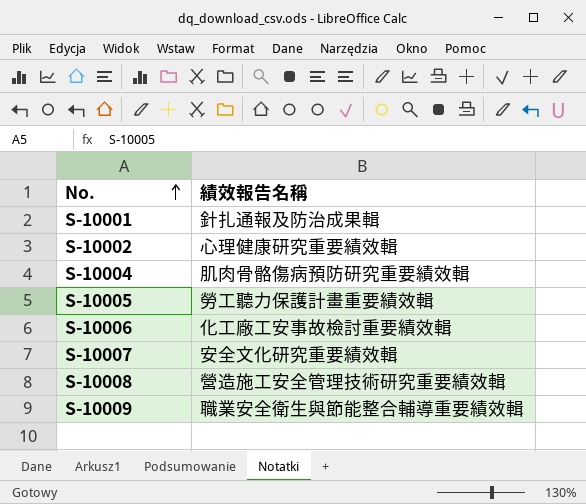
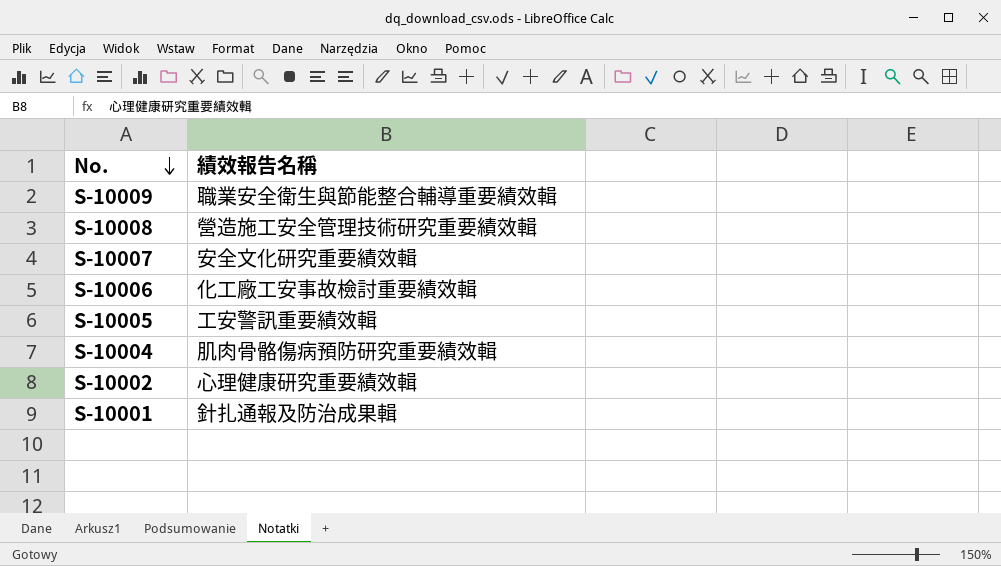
row order: No. ascending -> No. descending
S-10005 | 績效報告名稱: 勞工聽力保護計畫重要績效輯 -> 工安警訊重要績效輯

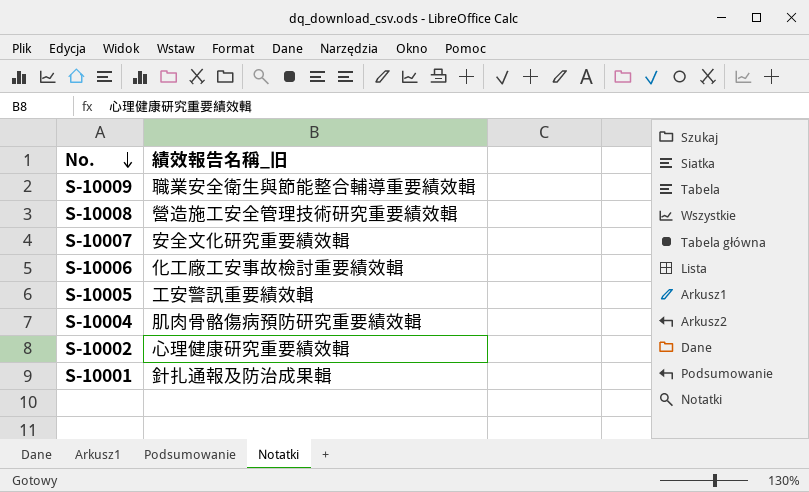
column name: 績效報告名稱 -> 績效報告名稱_旧

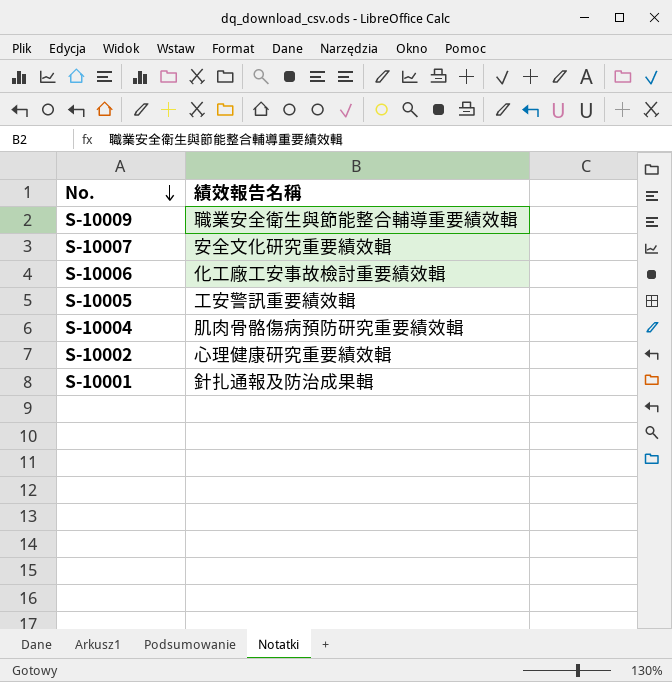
column name: 績效報告名稱_旧 -> 績效報告名稱
row S-10008: 營造施工安全管理技術研究重要績效輯 -> none

